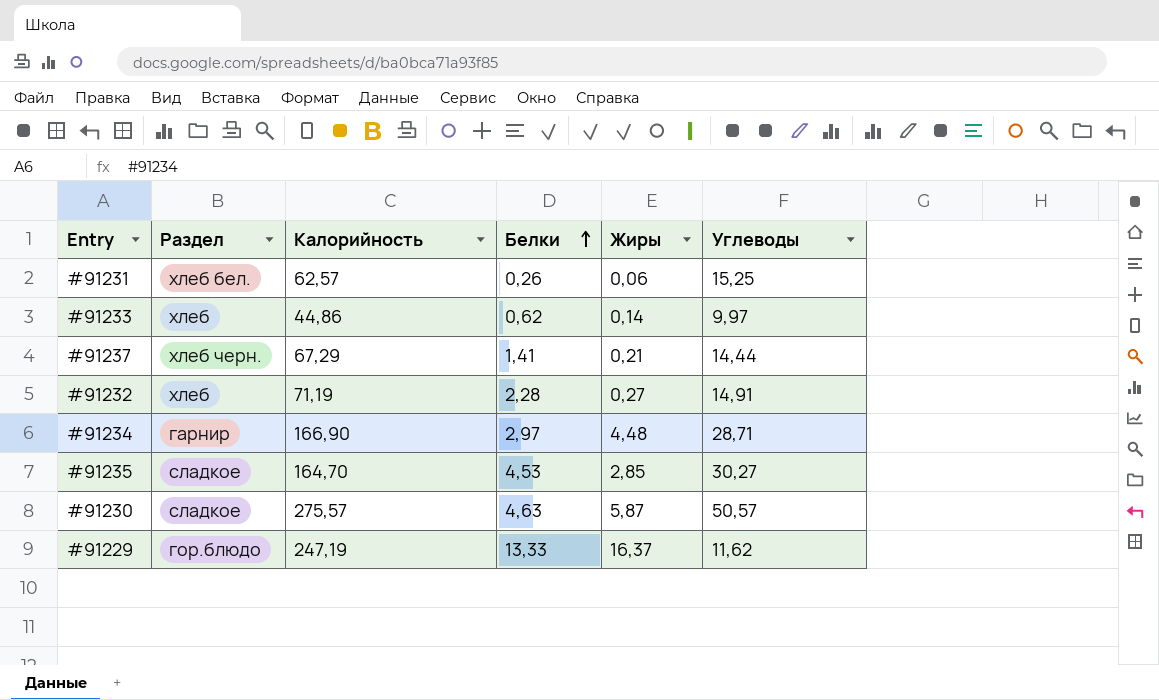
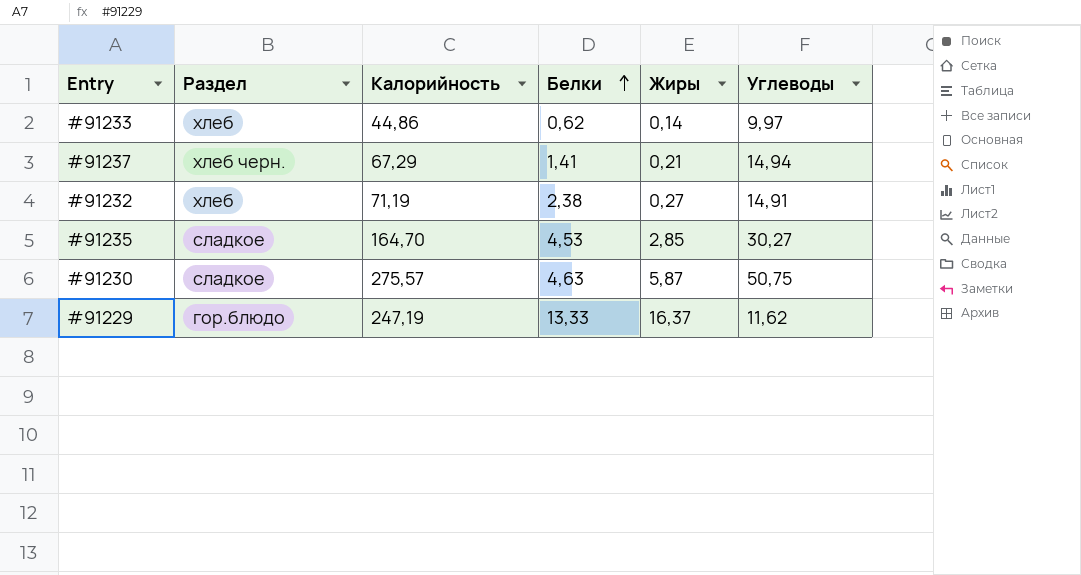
row #91231: хлеб бел. | 62,57 | 0,26 | 0,06 | 15,25 -> none
row #91234: гарнир | 166,90 | 2,97 | 4,48 | 28,71 -> none
#91237 | Углеводы: 14,44 -> 14,94
#91232 | Белки: 2,28 -> 2,38
#91230 | Углеводы: 50,57 -> 50,75

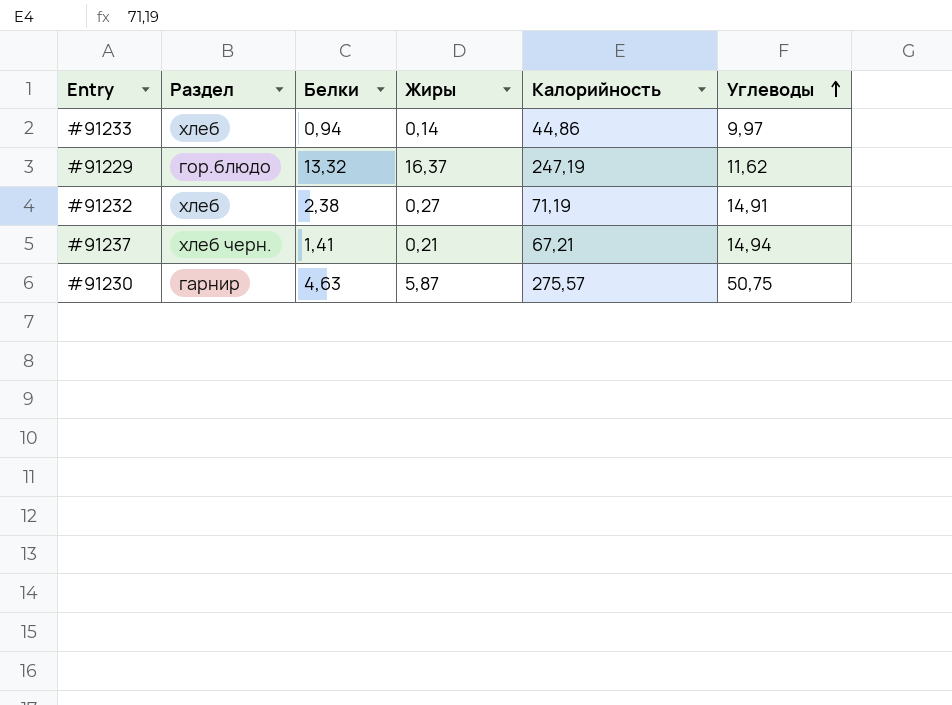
row order: Белки ascending -> Углеводы ascending
column Калорийность | position: 3 -> 5
row #91235: сладкое | 164,70 | 4,53 | 2,85 | 30,27 -> none
#91233 | Белки: 0,62 -> 0,94
#91229 | Белки: 13,33 -> 13,32
#91237 | Калорийность: 67,29 -> 67,21
#91230 | Раздел: сладкое -> гарнир

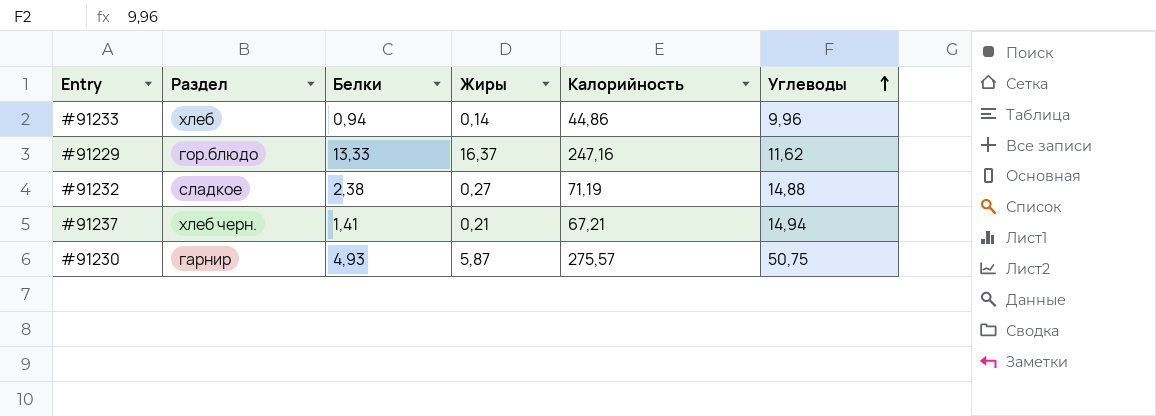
#91233 | Углеводы: 9,97 -> 9,96
#91229 | Белки: 13,32 -> 13,33
#91229 | Калорийность: 247,19 -> 247,16
#91232 | Раздел: хлеб -> сладкое
#91232 | Углеводы: 14,91 -> 14,88
#91230 | Белки: 4,63 -> 4,93

